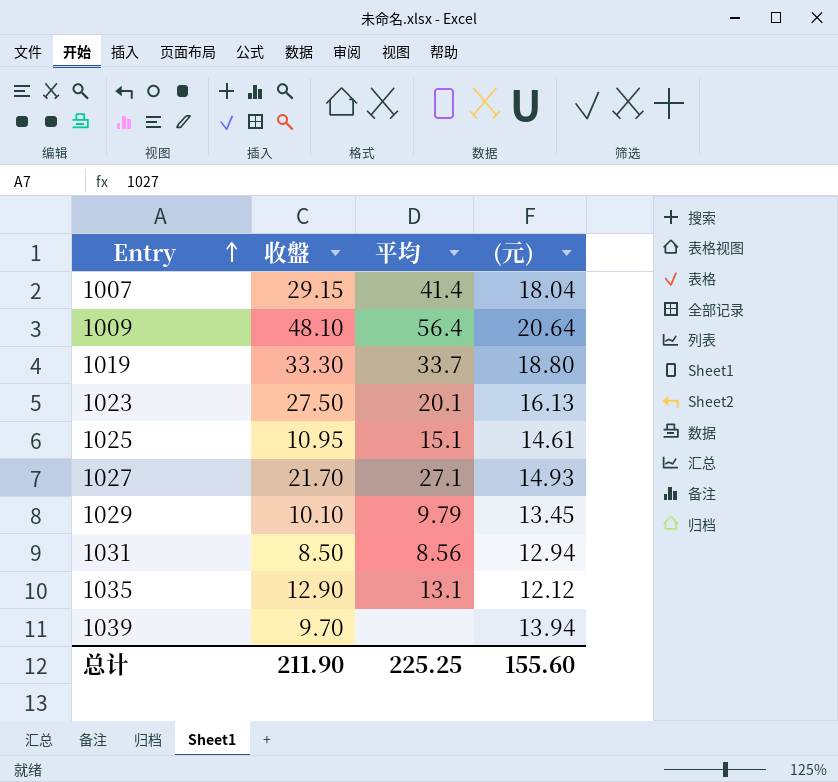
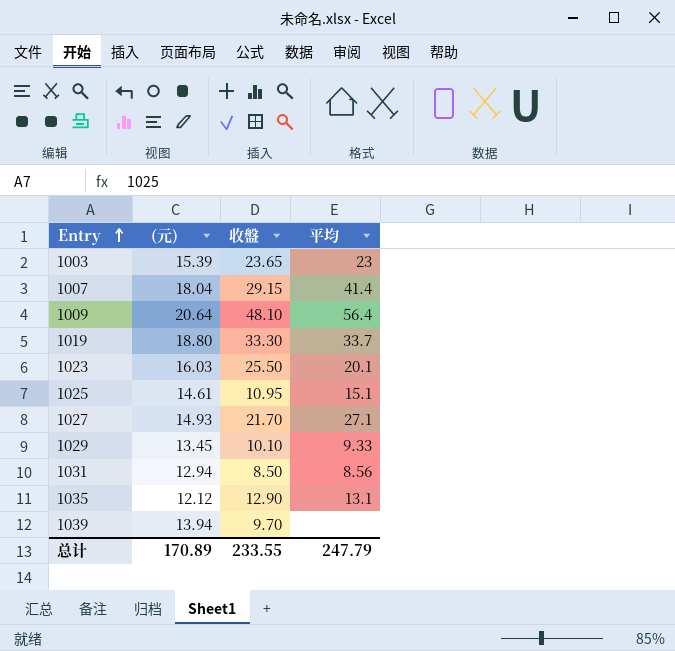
column (元) | position: 4 -> 2
row 1003: none -> 15.39 | 23.65 | 23
1023 | (元): 16.13 -> 16.03
1023 | 收盤: 27.50 -> 25.50
1029 | 平均: 9.79 -> 9.33
总计 | (元): 155.60 -> 170.89
总计 | 收盤: 211.90 -> 233.55
总计 | 平均: 225.25 -> 247.79

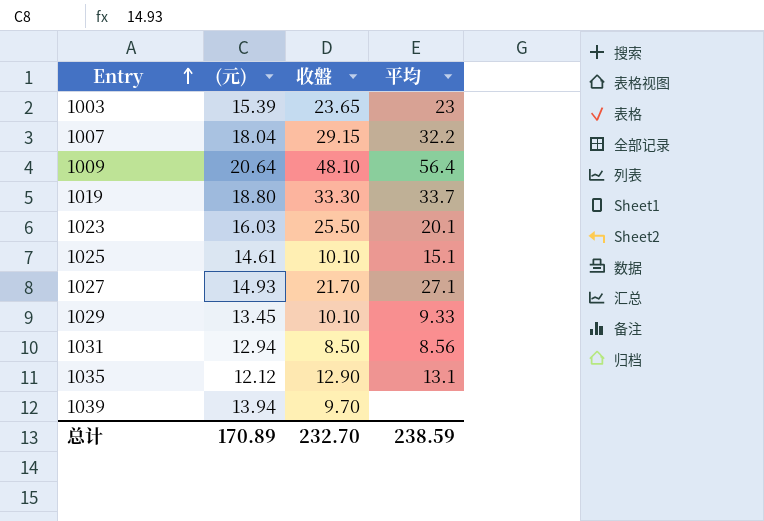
1007 | 平均: 41.4 -> 32.2
1025 | 收盤: 10.95 -> 10.10
总计 | 收盤: 233.55 -> 232.70
总计 | 平均: 247.79 -> 238.59

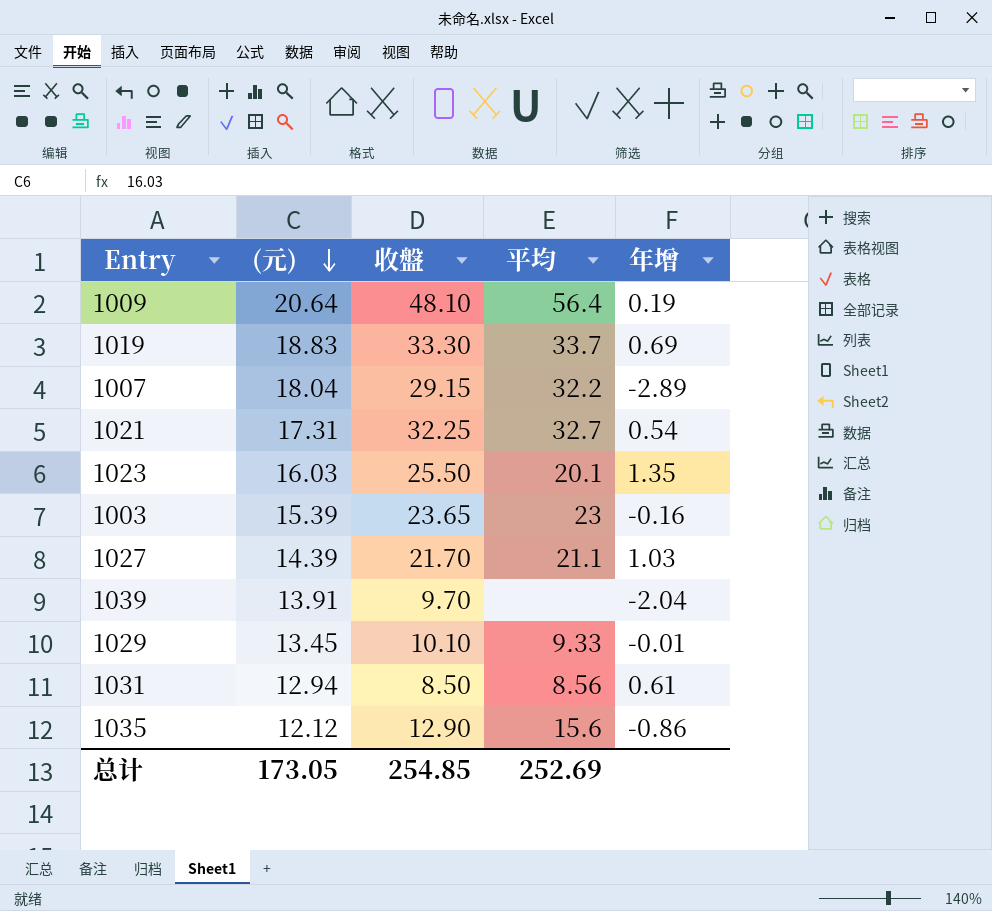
row order: Entry ascending -> (元) descending
column 年增 | position: none -> 5
row 1025: 14.61 | 10.10 | 15.1 -> none
1019 | (元): 18.80 -> 18.83
row 1021: none -> 17.31 | 32.25 | 32.7 | 0.54
1027 | (元): 14.93 -> 14.39
1027 | 平均: 27.1 -> 21.1
1039 | (元): 13.94 -> 13.91
1035 | 平均: 13.1 -> 15.6
总计 | (元): 170.89 -> 173.05
总计 | 收盤: 232.70 -> 254.85
总计 | 平均: 238.59 -> 252.69

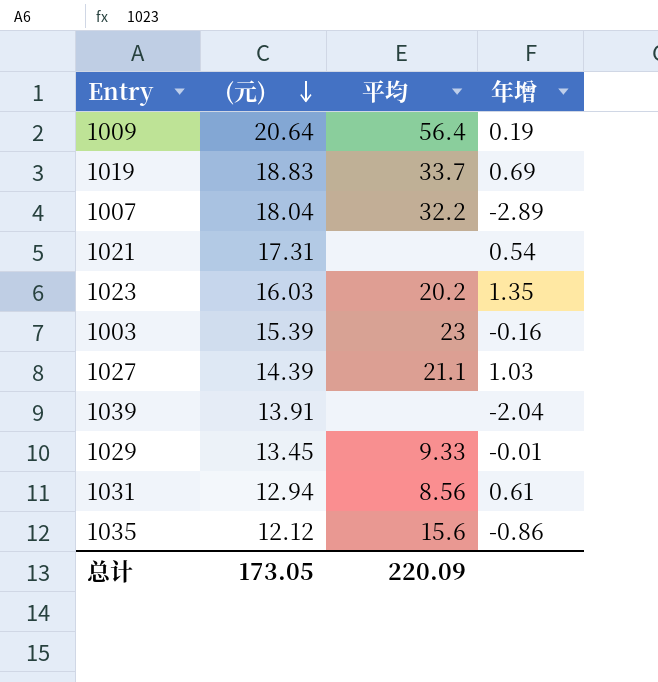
column 收盤 | position: 3 -> none
1021 | 平均: 32.7 -> none
1023 | 平均: 20.1 -> 20.2
总计 | 平均: 252.69 -> 220.09

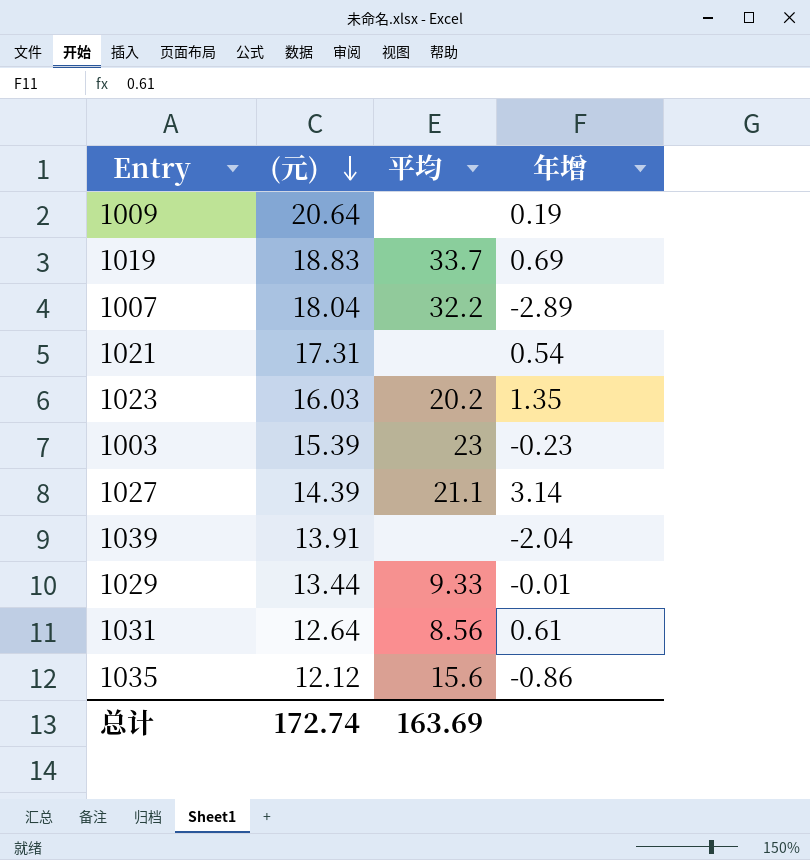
1009 | 平均: 56.4 -> none
1003 | 年增: -0.16 -> -0.23
1027 | 年增: 1.03 -> 3.14
1029 | (元): 13.45 -> 13.44
1031 | (元): 12.94 -> 12.64
总计 | (元): 173.05 -> 172.74
总计 | 平均: 220.09 -> 163.69

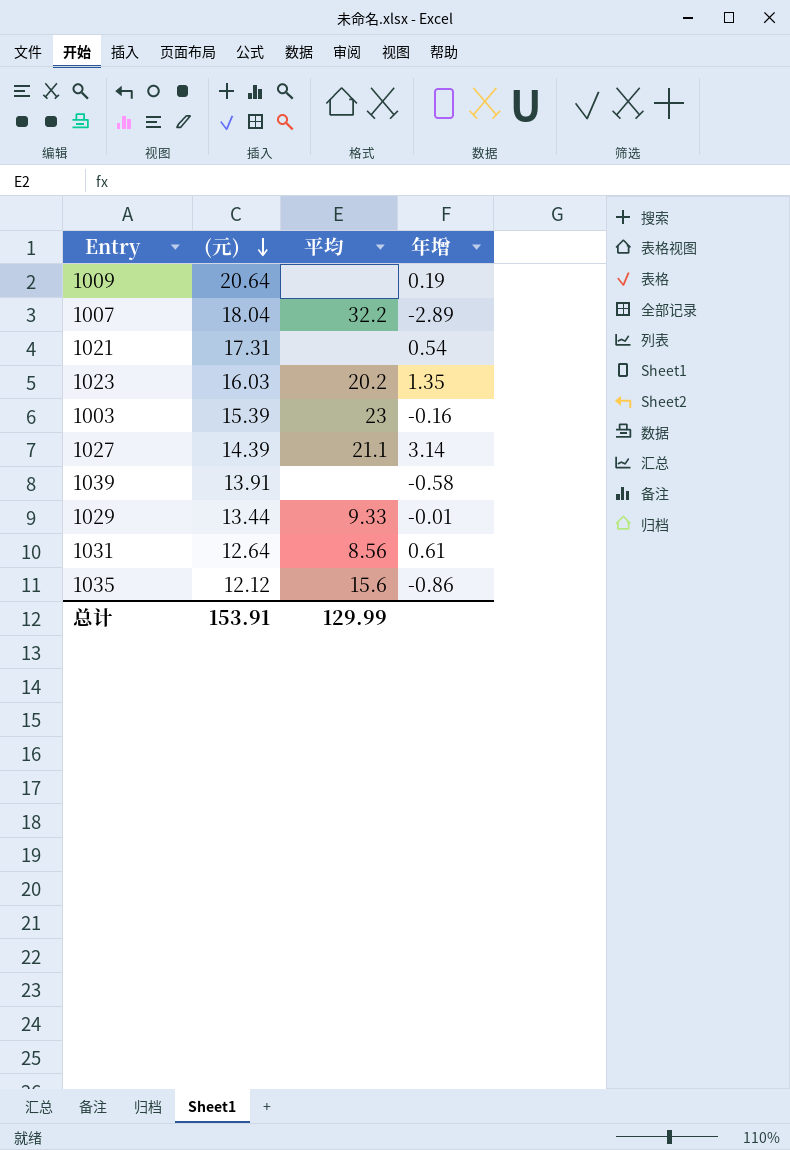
row 1019: 18.83 | 33.7 | 0.69 -> none
1003 | 年增: -0.23 -> -0.16
1039 | 年增: -2.04 -> -0.58
总计 | (元): 172.74 -> 153.91
总计 | 平均: 163.69 -> 129.99

